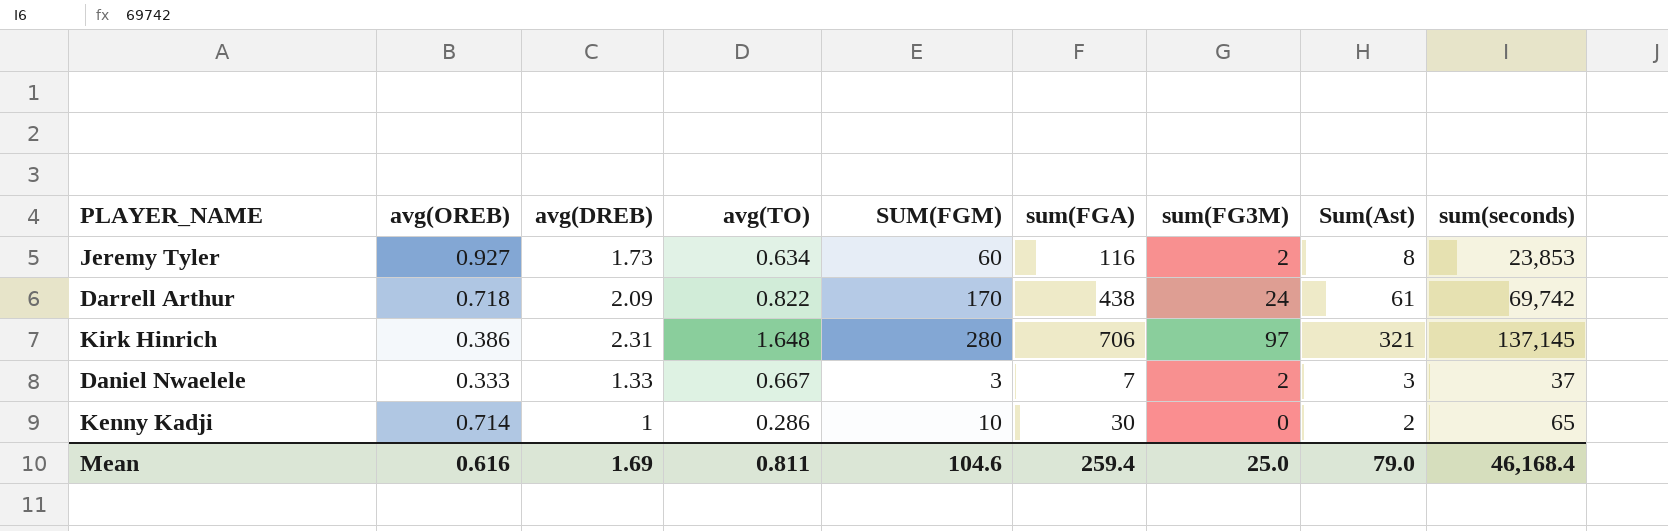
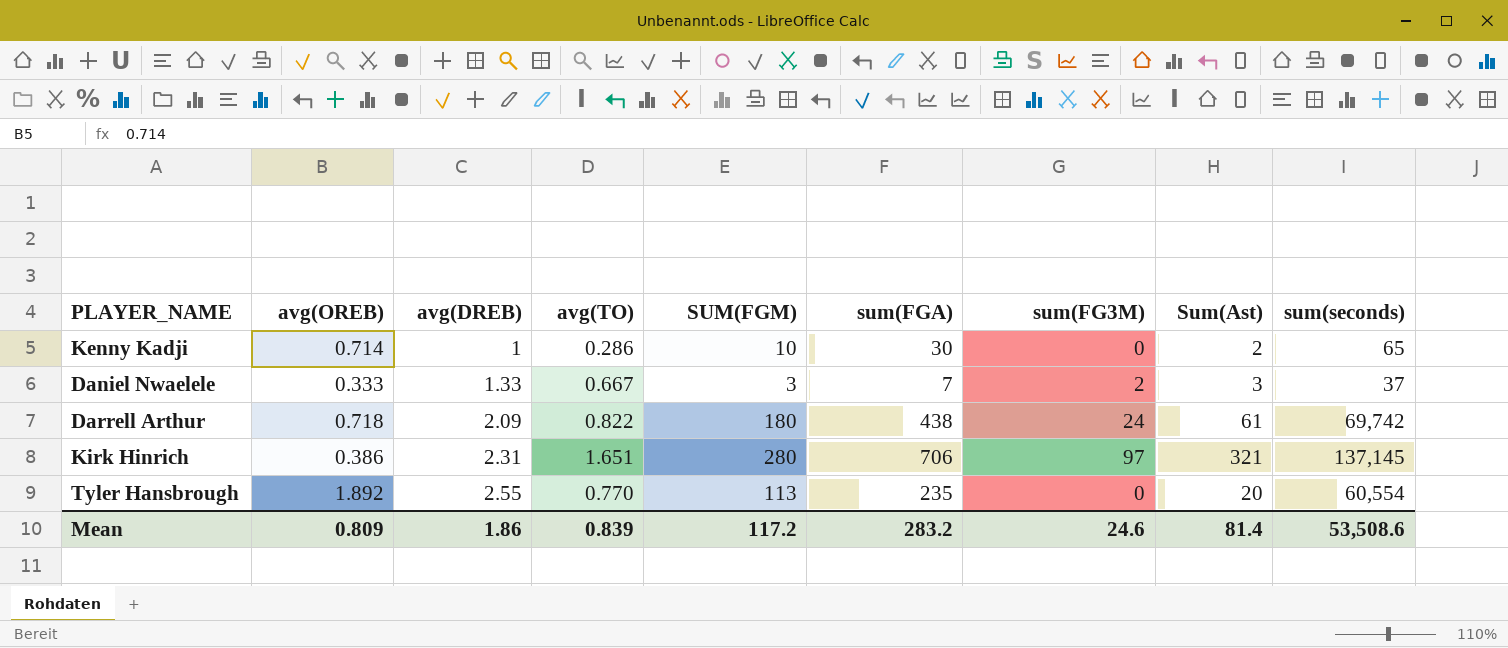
row order: none -> avg(DREB) ascending
row Jeremy Tyler: 0.927 | 1.73 | 0.634 | 60 | 116 | 2 | 8 | 23,853 -> none
Darrell Arthur | SUM(FGM): 170 -> 180
Kirk Hinrich | avg(TO): 1.648 -> 1.651
row Tyler Hansbrough: none -> 1.892 | 2.55 | 0.770 | 113 | 235 | 0 | 20 | 60,554
Mean | avg(OREB): 0.616 -> 0.809
Mean | avg(DREB): 1.69 -> 1.86
Mean | avg(TO): 0.811 -> 0.839
Mean | SUM(FGM): 104.6 -> 117.2
Mean | sum(FGA): 259.4 -> 283.2
Mean | sum(FG3M): 25.0 -> 24.6
Mean | Sum(Ast): 79.0 -> 81.4
Mean | sum(seconds): 46,168.4 -> 53,508.6

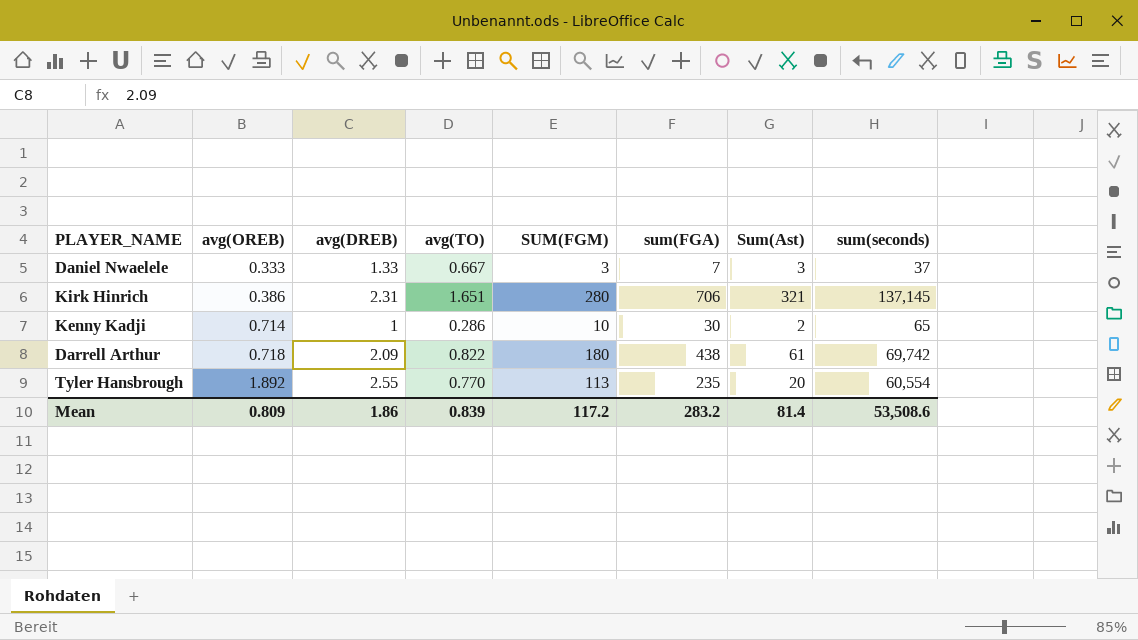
row order: avg(DREB) ascending -> avg(OREB) ascending
column sum(FG3M) | position: 7 -> none

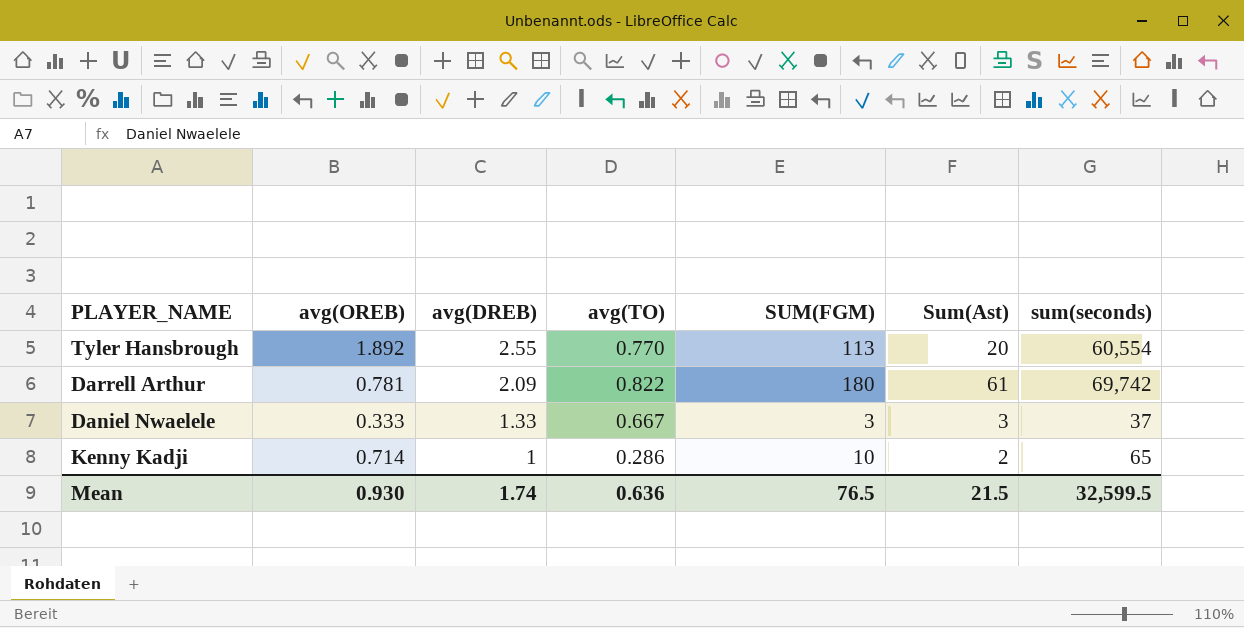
row order: avg(OREB) ascending -> avg(DREB) descending
column sum(FGA) | position: 6 -> none
row Kirk Hinrich: 0.386 | 2.31 | 1.651 | 280 | 706 | 321 | 137,145 -> none
Darrell Arthur | avg(OREB): 0.718 -> 0.781
Mean | avg(OREB): 0.809 -> 0.930
Mean | avg(DREB): 1.86 -> 1.74
Mean | avg(TO): 0.839 -> 0.636
Mean | SUM(FGM): 117.2 -> 76.5
Mean | Sum(Ast): 81.4 -> 21.5
Mean | sum(seconds): 53,508.6 -> 32,599.5

